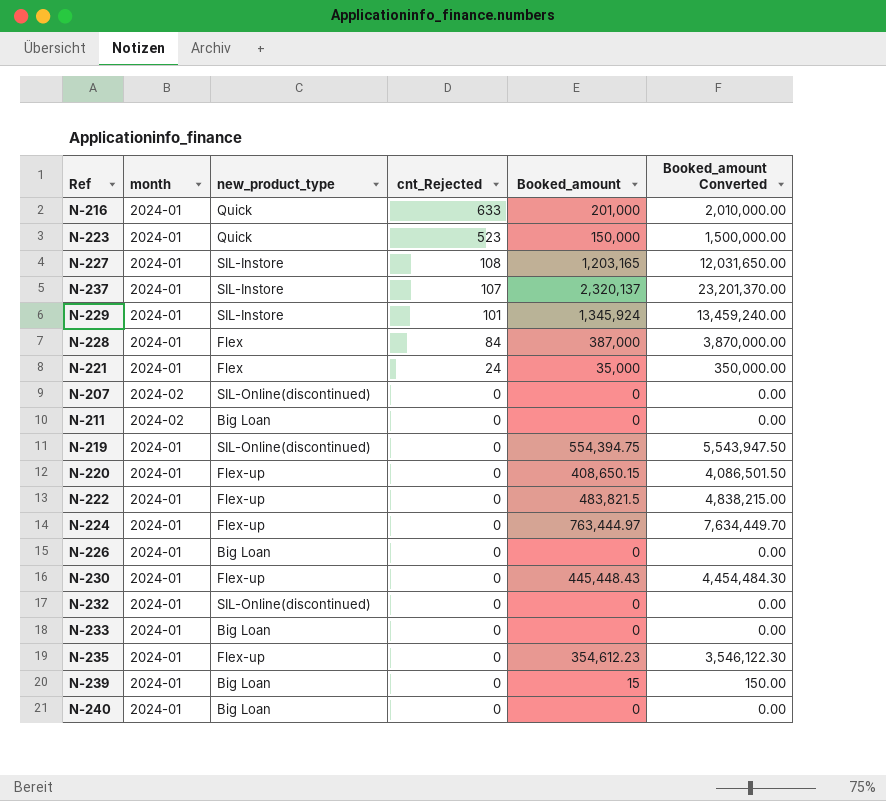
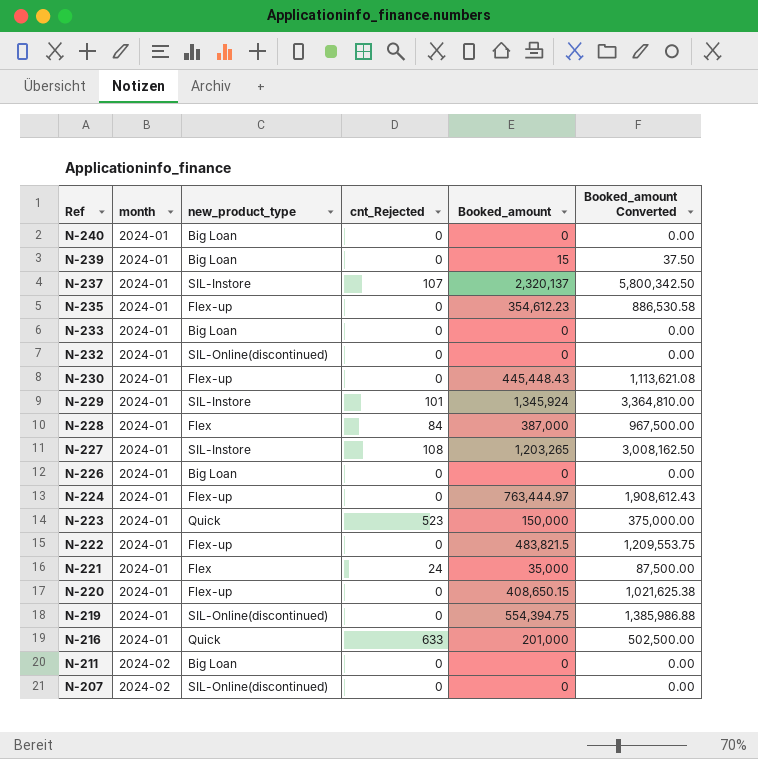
row order: cnt_Rejected descending -> Ref descending
column Booked_amount Converted | formula: [Booked_amount] * 10 -> [Booked_amount] * 2.5
N-227 | Booked_amount: 1,203,165 -> 1,203,265

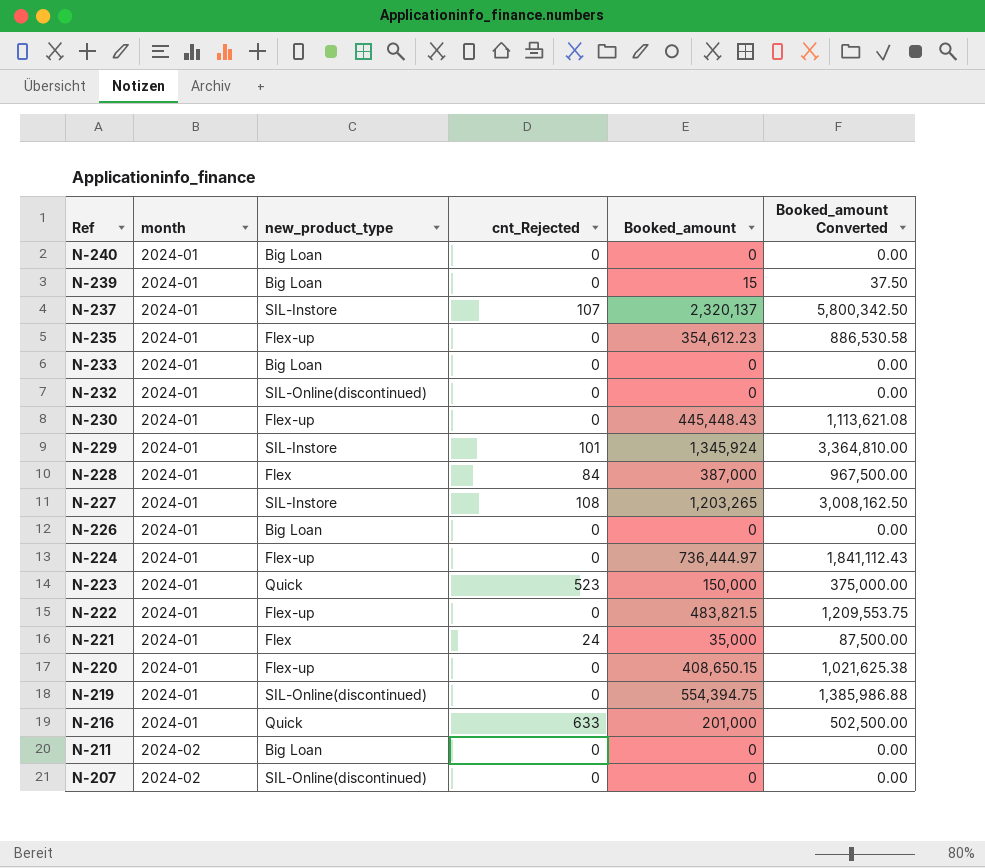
N-224 | Booked_amount: 763,444.97 -> 736,444.97
N-224 | Booked_amount Converted: 1,908,612.43 -> 1,841,112.43

